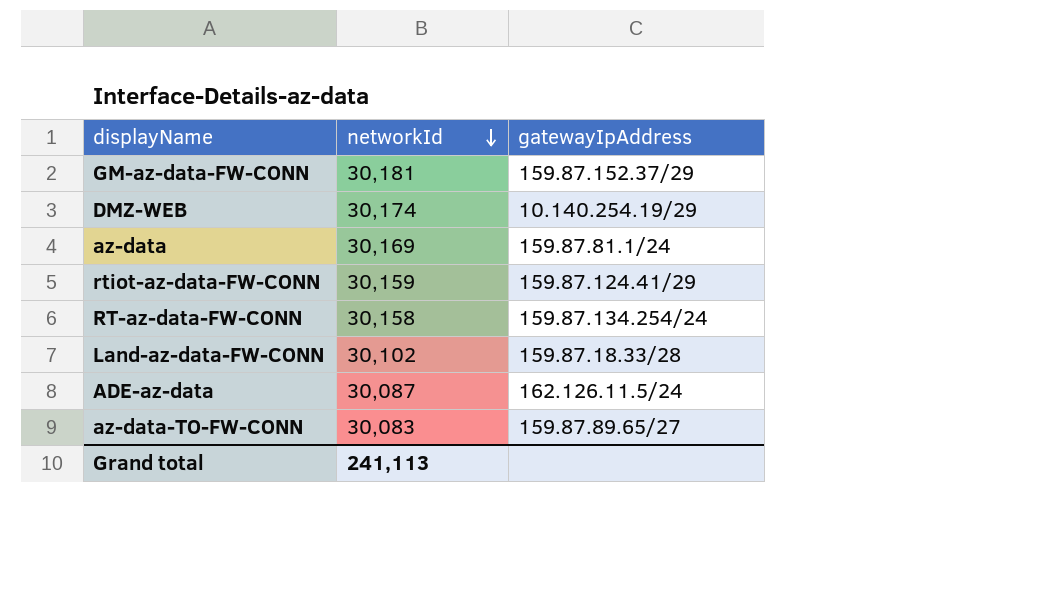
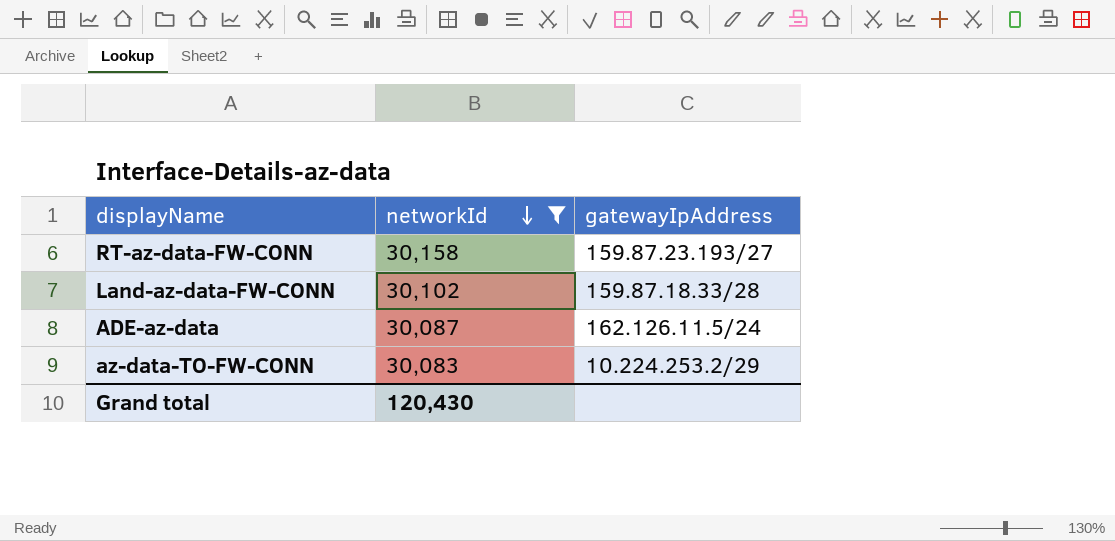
filter: none -> networkId <= 30,158
RT-az-data-FW-CONN | gatewayIpAddress: 159.87.134.254/24 -> 159.87.23.193/27
az-data-TO-FW-CONN | gatewayIpAddress: 159.87.89.65/27 -> 10.224.253.2/29
Grand total | networkId: 241,113 -> 120,430

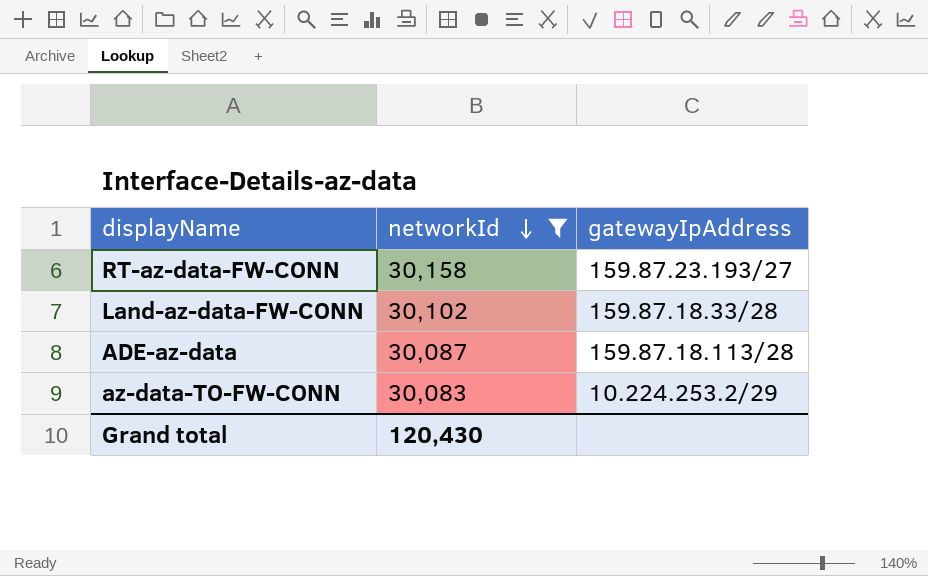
ADE-az-data | gatewayIpAddress: 162.126.11.5/24 -> 159.87.18.113/28

